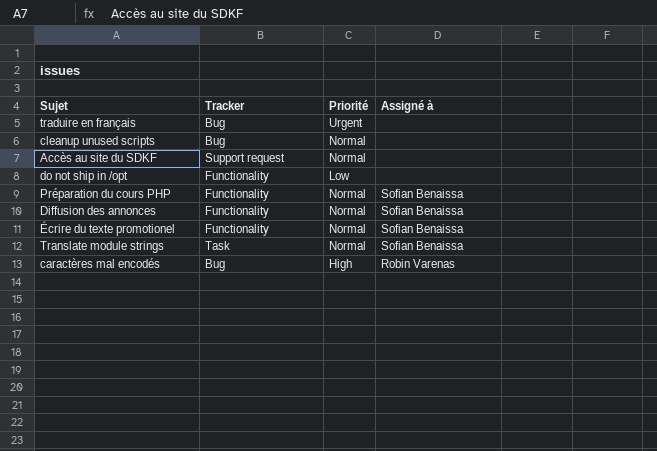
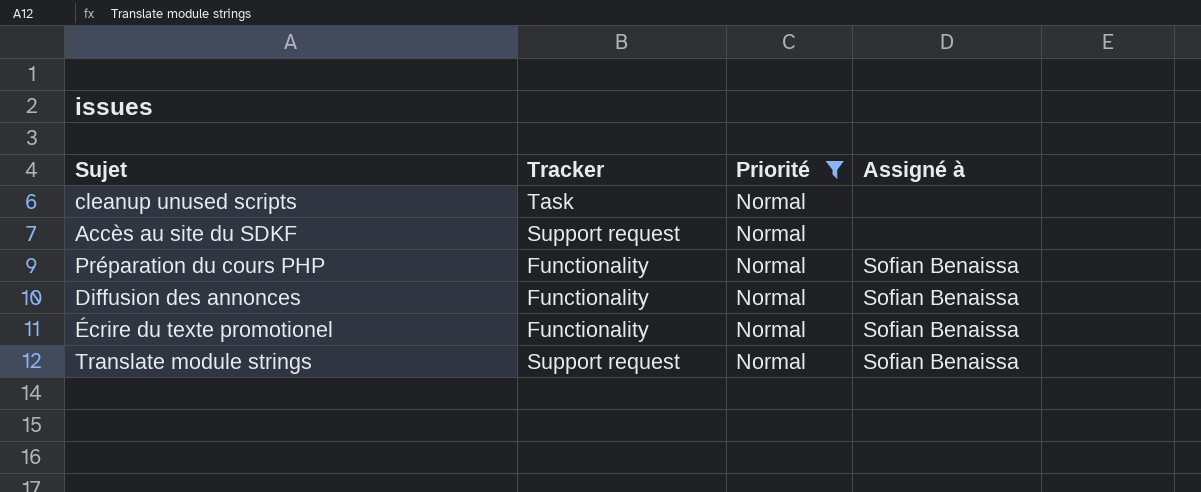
filter: none -> Priorité = Normal
cleanup unused scripts | Tracker: Bug -> Task
Translate module strings | Tracker: Task -> Support request

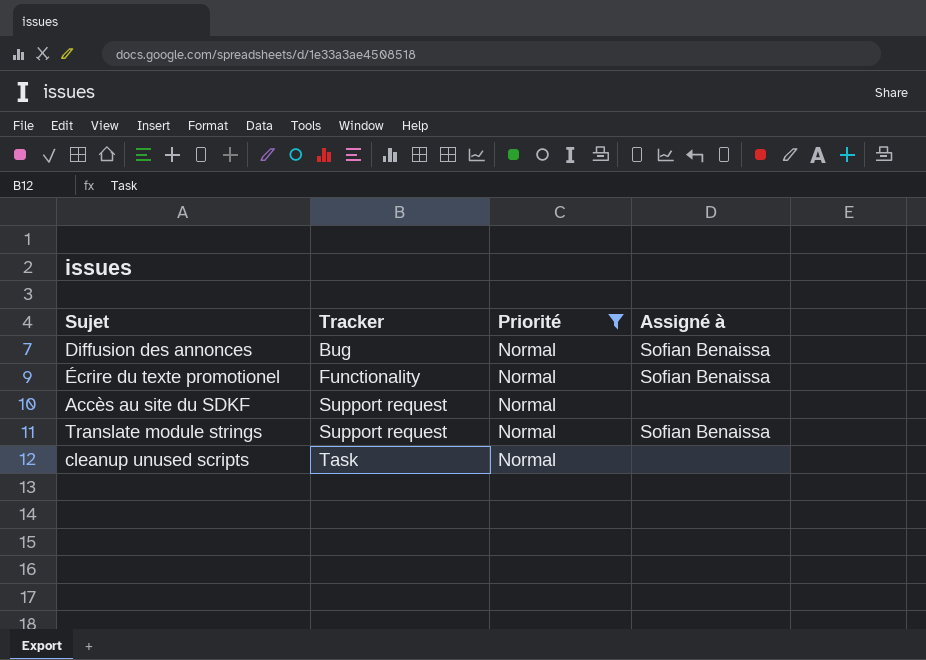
row order: none -> Tracker ascending
row Préparation du cours PHP: Functionality | Normal | Sofian Benaissa -> none
Diffusion des annonces | Tracker: Functionality -> Bug

